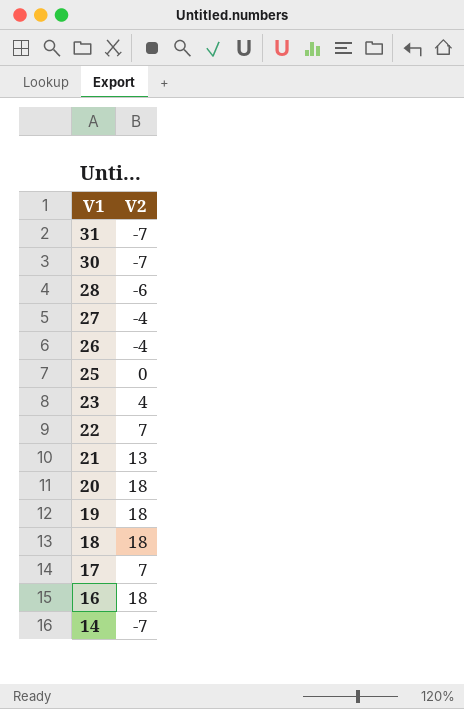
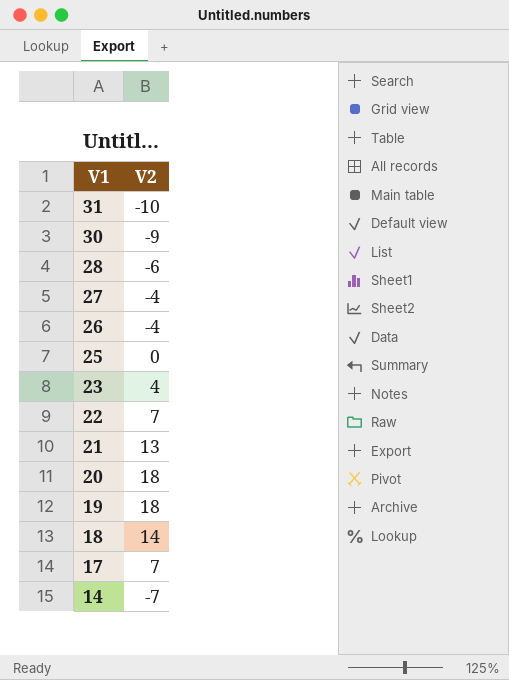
row 16: 18 -> none
31 | V2: -7 -> -10
30 | V2: -7 -> -9
18 | V2: 18 -> 14

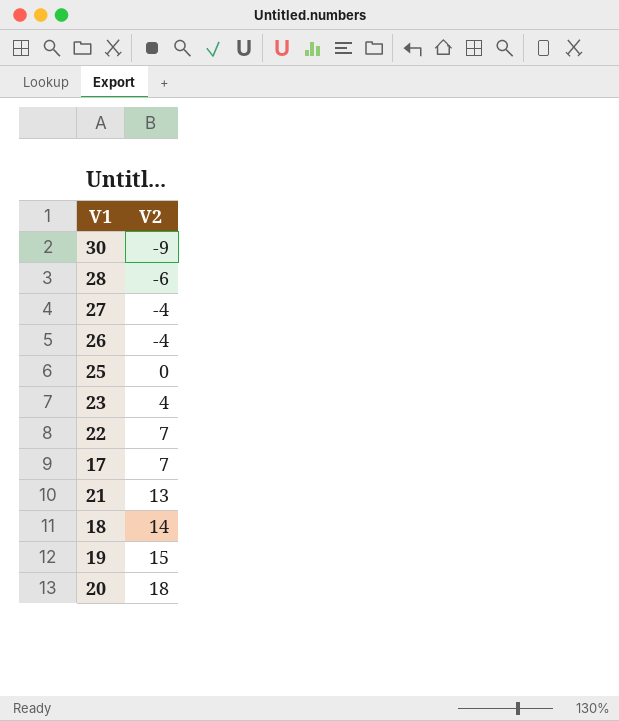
row order: V1 descending -> V2 ascending
row 31: -10 -> none
row 14: -7 -> none
19 | V2: 18 -> 15

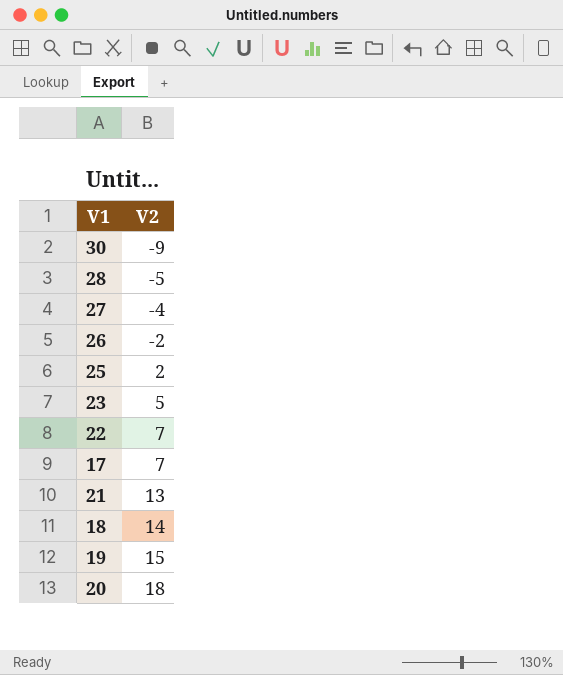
28 | V2: -6 -> -5
26 | V2: -4 -> -2
25 | V2: 0 -> 2
23 | V2: 4 -> 5

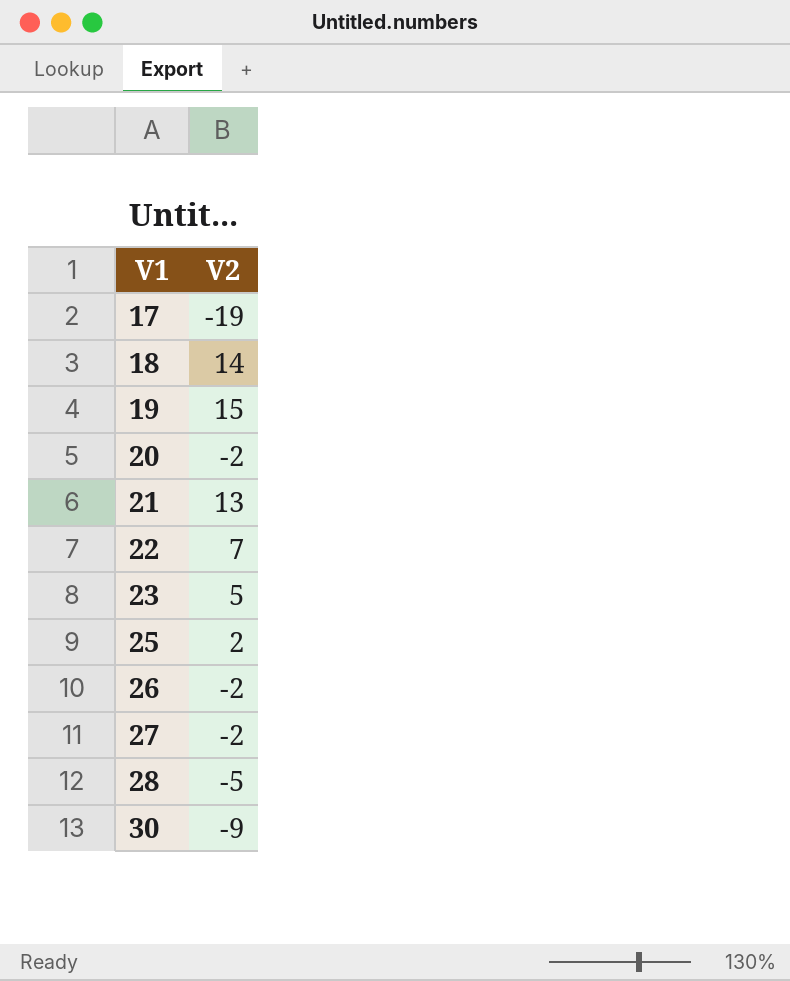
row order: V2 ascending -> V1 ascending
17 | V2: 7 -> -19
20 | V2: 18 -> -2
27 | V2: -4 -> -2

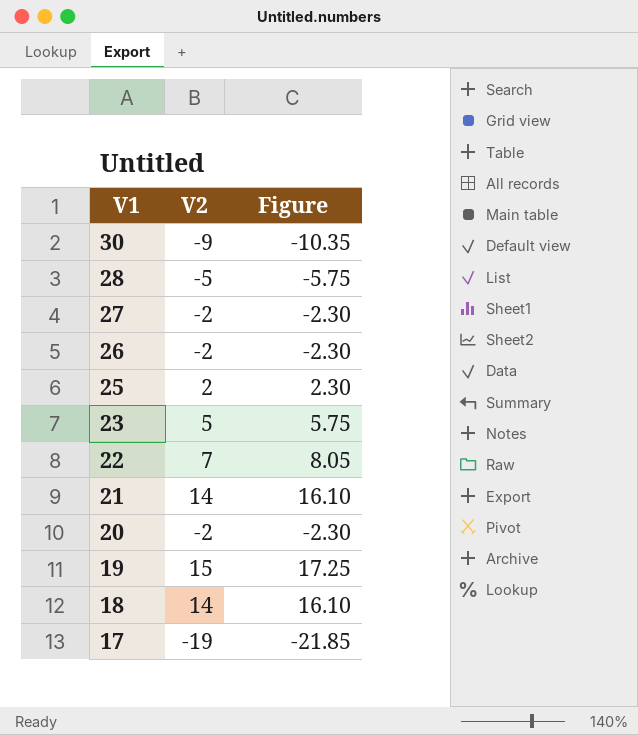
row order: V1 ascending -> V1 descending
column Figure | formula: none -> [V2] * 1.15
21 | V2: 13 -> 14

